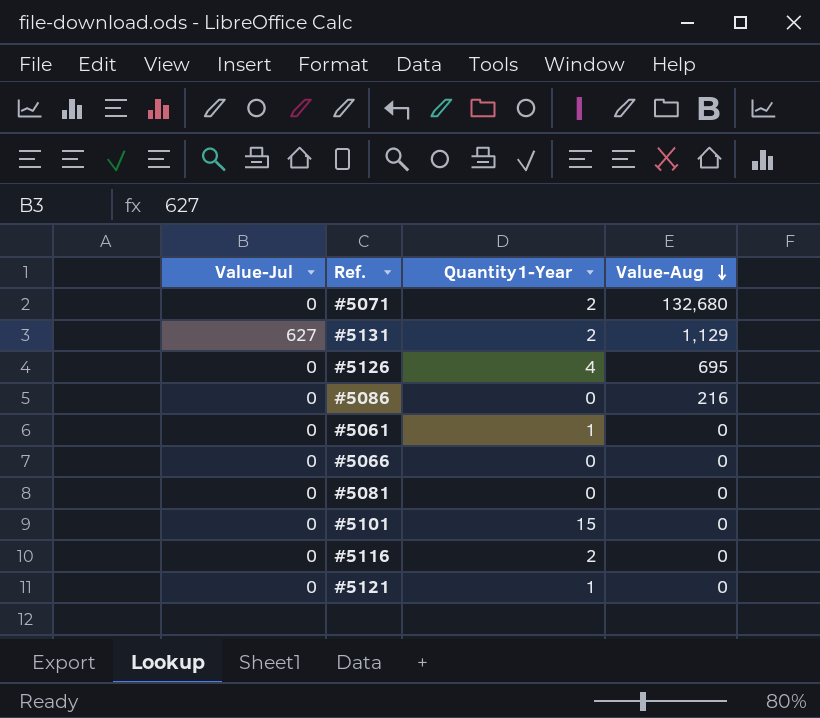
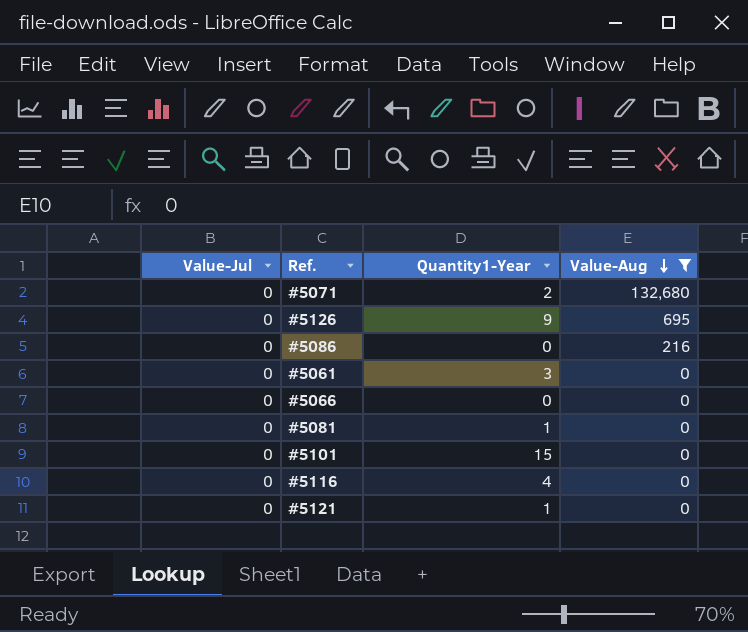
filter: none -> Value-Aug != 1,129
#5126 | Quantity1-Year: 4 -> 9
#5061 | Quantity1-Year: 1 -> 3
#5081 | Quantity1-Year: 0 -> 1
#5116 | Quantity1-Year: 2 -> 4

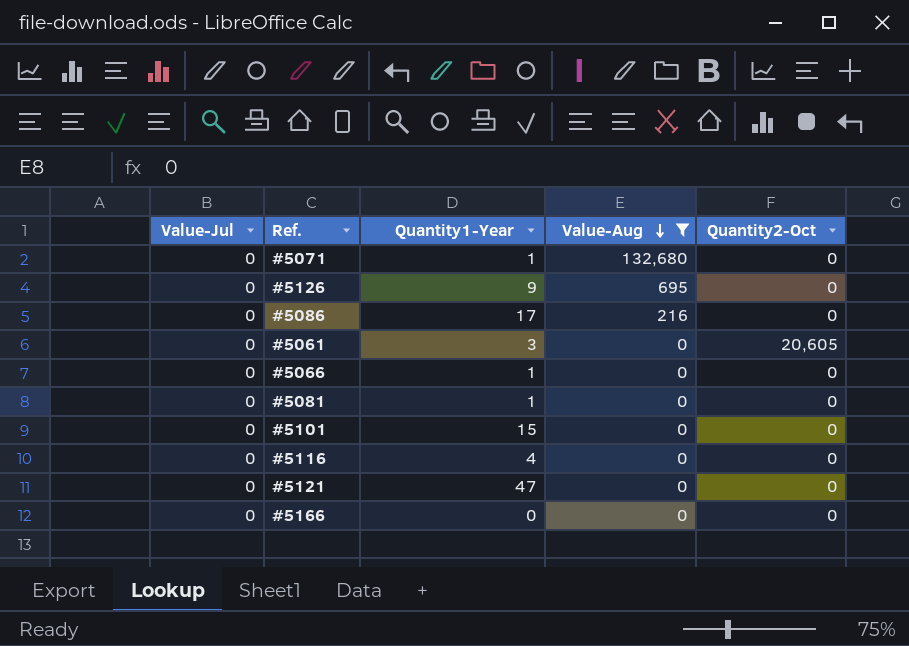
column Quantity2-Oct | position: none -> 5
#5071 | Quantity1-Year: 2 -> 1
#5086 | Quantity1-Year: 0 -> 17
#5066 | Quantity1-Year: 0 -> 1
#5121 | Quantity1-Year: 1 -> 47
row #5166: none -> 0 | 0 | 0 | 0

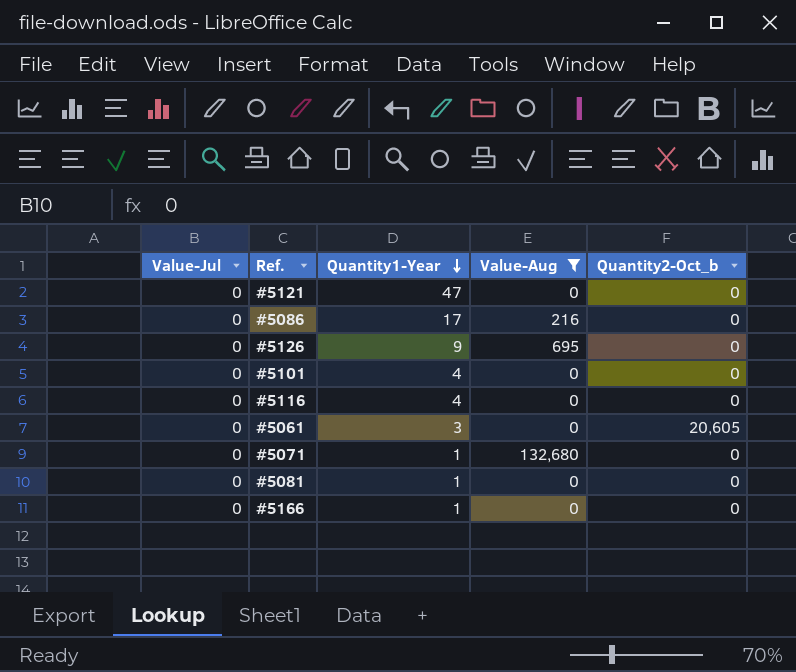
row order: Value-Aug descending -> Quantity1-Year descending
column name: Quantity2-Oct -> Quantity2-Oct_b
row #5066: 0 | 1 | 0 | 0 -> none
#5101 | Quantity1-Year: 15 -> 4
#5166 | Quantity1-Year: 0 -> 1

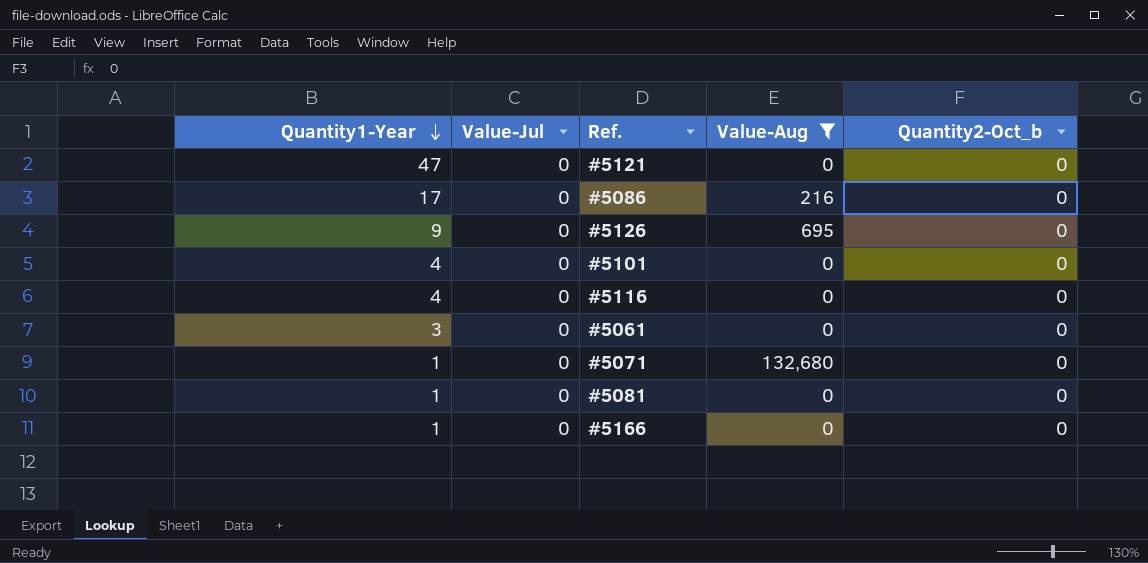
column Quantity1-Year | position: 3 -> 1
#5061 | Quantity2-Oct_b: 20,605 -> 0

